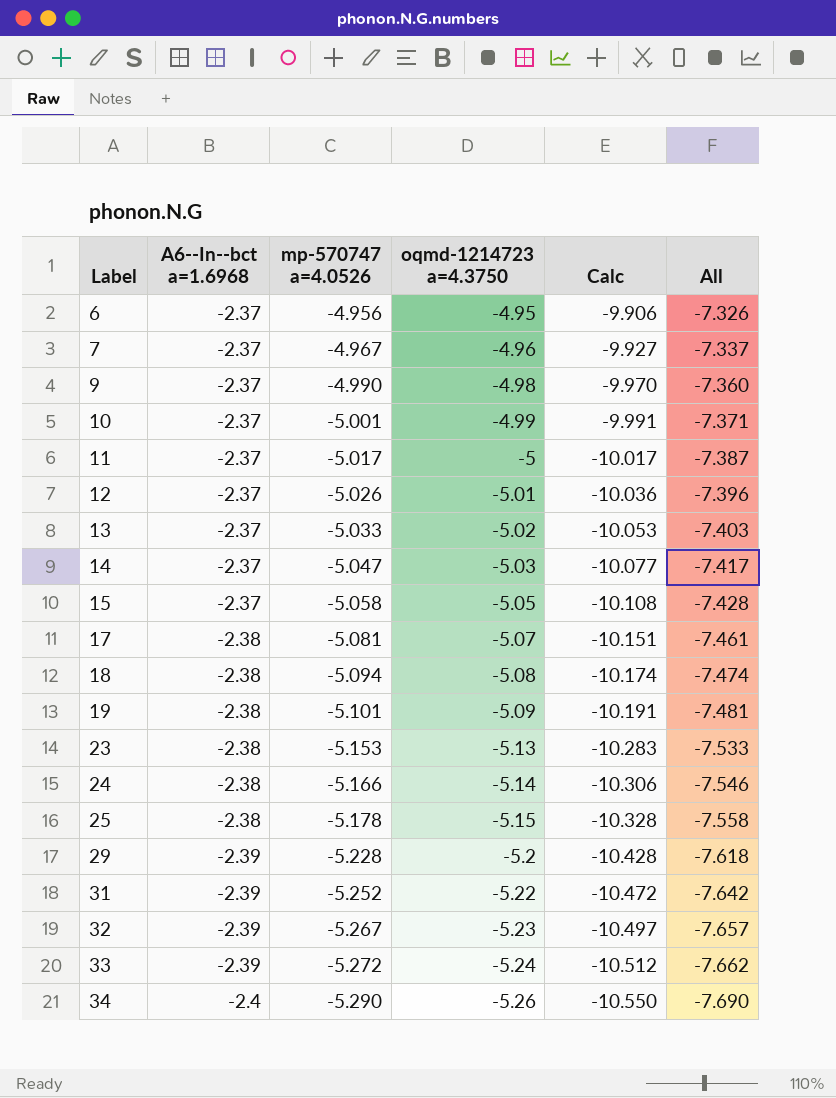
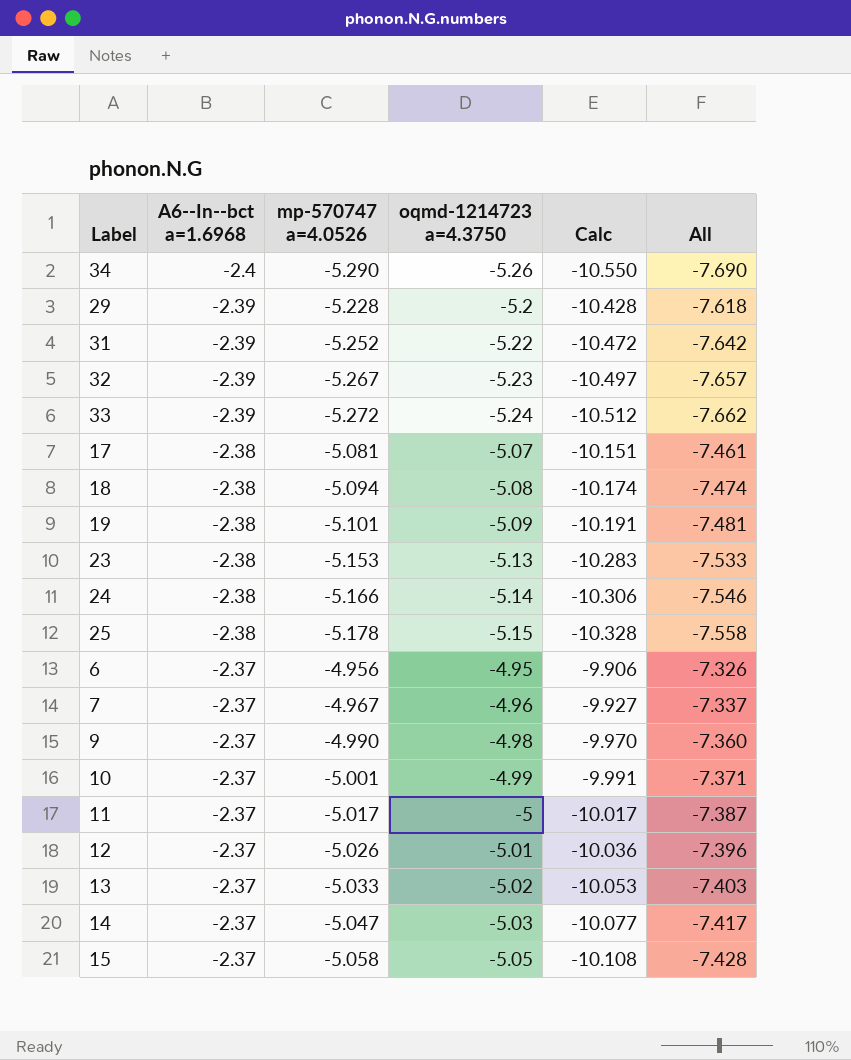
row order: Label ascending -> A6--In--bct a=1.6968 ascending

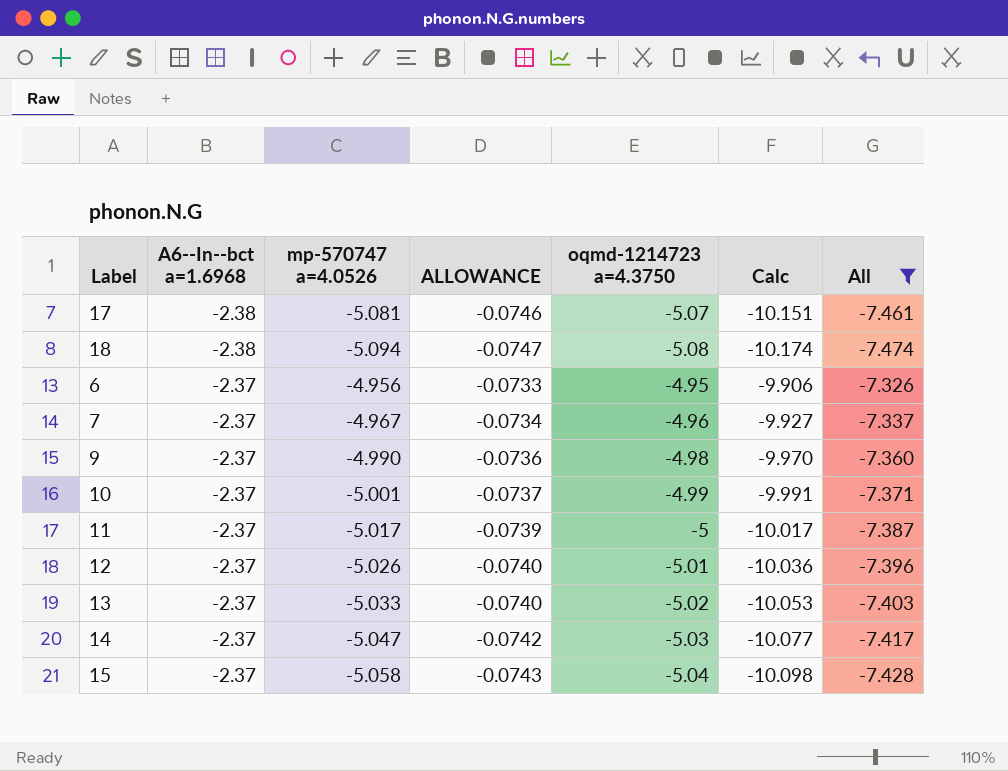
filter: none -> All >= -7.474
column ALLOWANCE | formula: none -> [All] * 0.01
15 | oqmd-1214723 a=4.3750: -5.05 -> -5.04
15 | Calc: -10.108 -> -10.098

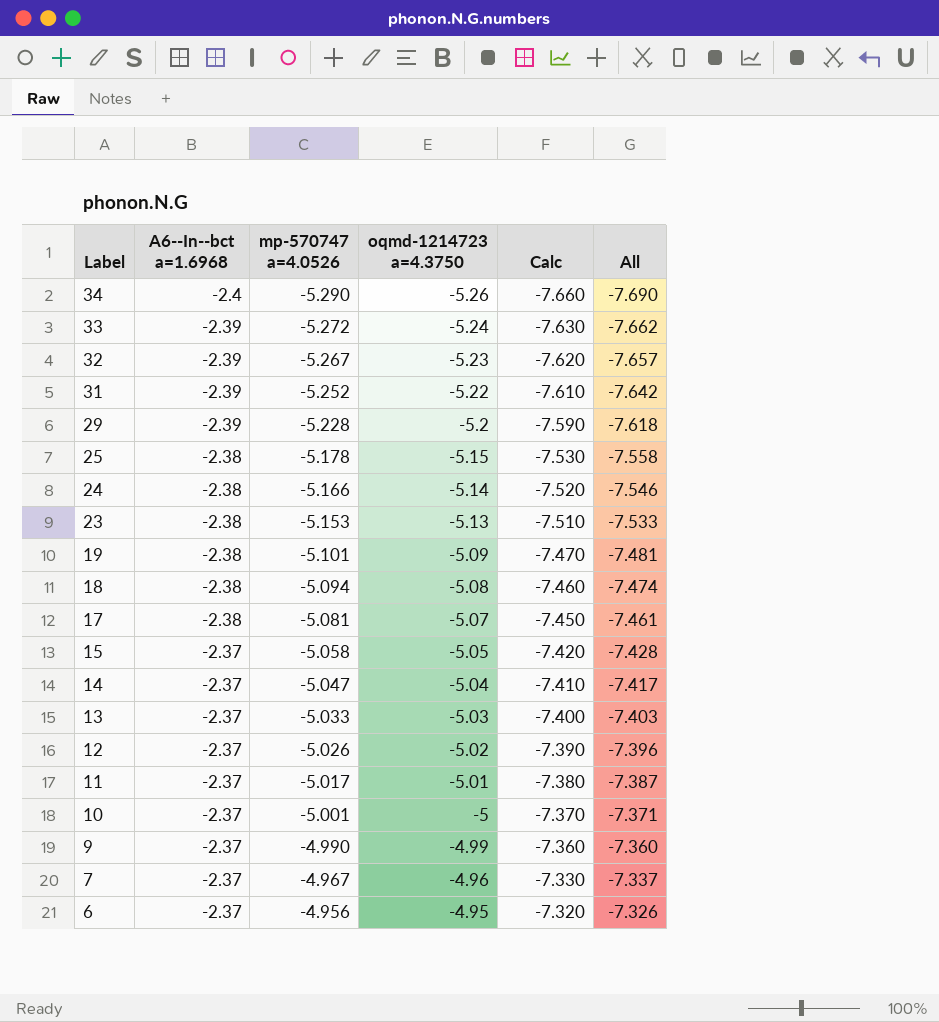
filter: All >= -7.474 -> none
row order: A6--In--bct a=1.6968 ascending -> Label descending
column ALLOWANCE | formula: [All] * 0.01 -> none
column Calc | formula: [mp-570747 a=4.0526] + [oqmd-1214723 a=4.3750] -> [A6--In--bct a=1.6968] + [oqmd-1214723 a=4.3750]
15 | oqmd-1214723 a=4.3750: -5.04 -> -5.05
14 | oqmd-1214723 a=4.3750: -5.03 -> -5.04
13 | oqmd-1214723 a=4.3750: -5.02 -> -5.03
12 | oqmd-1214723 a=4.3750: -5.01 -> -5.02
11 | oqmd-1214723 a=4.3750: -5 -> -5.01
10 | oqmd-1214723 a=4.3750: -4.99 -> -5
9 | oqmd-1214723 a=4.3750: -4.98 -> -4.99

